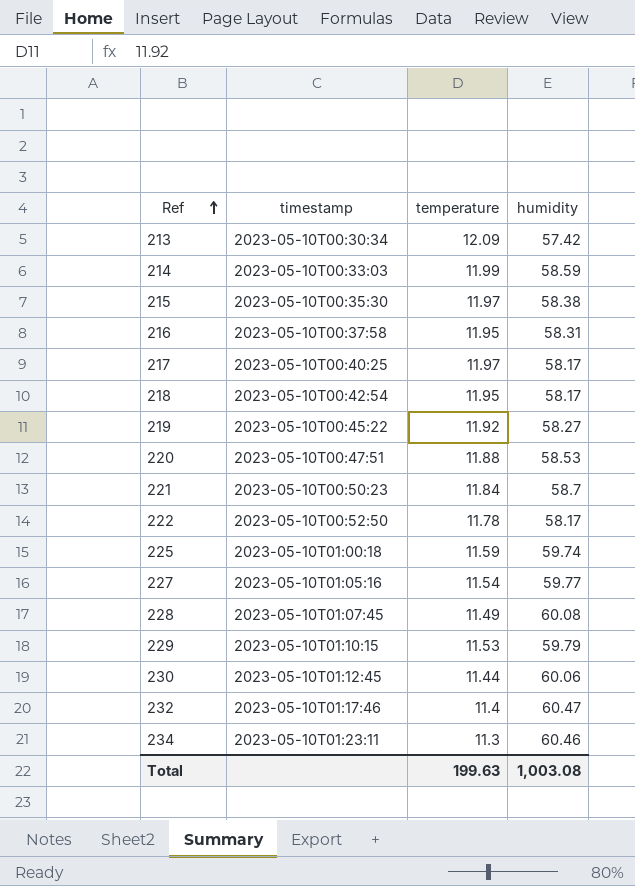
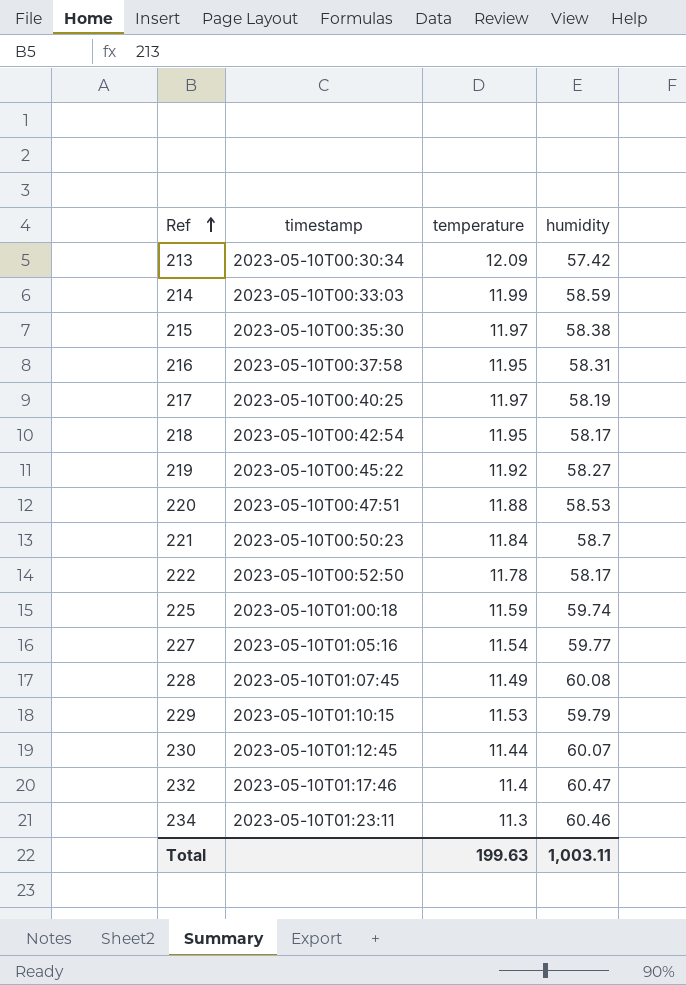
217 | humidity: 58.17 -> 58.19
230 | humidity: 60.06 -> 60.07
Total | humidity: 1,003.08 -> 1,003.11

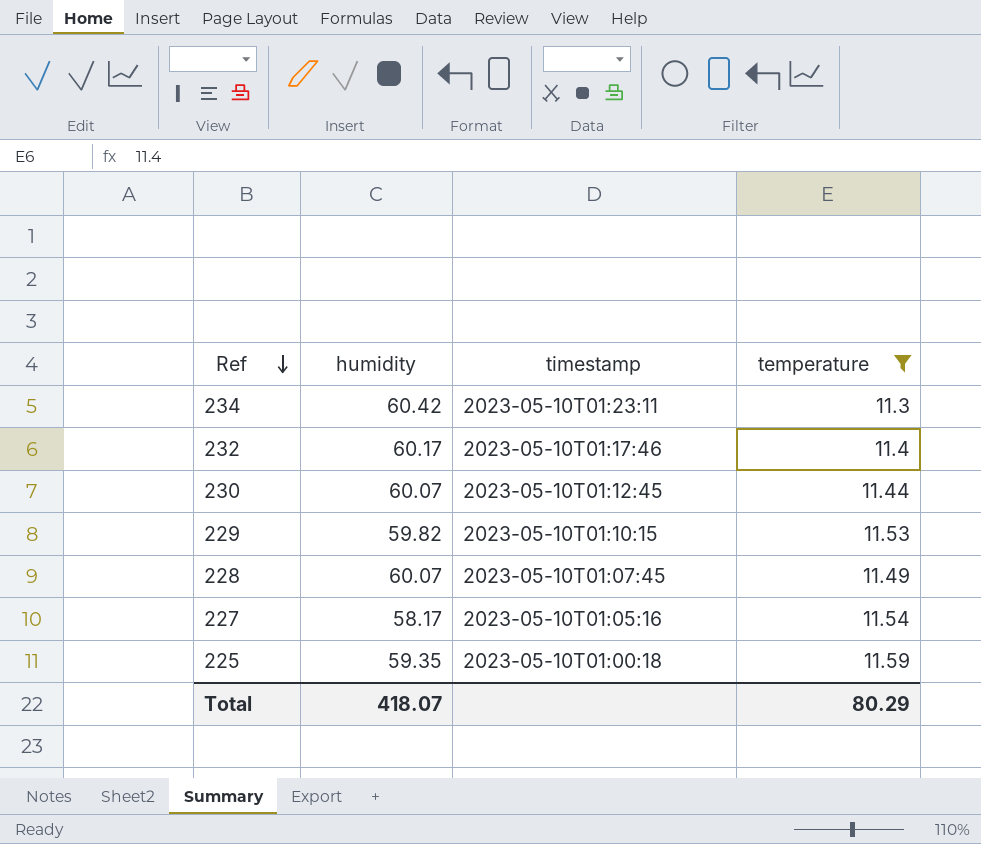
filter: none -> temperature <= 11.59
row order: Ref ascending -> Ref descending
column humidity | position: 4 -> 2
234 | humidity: 60.46 -> 60.42
232 | humidity: 60.47 -> 60.17
229 | humidity: 59.79 -> 59.82
228 | humidity: 60.08 -> 60.07
227 | humidity: 59.77 -> 58.17
225 | humidity: 59.74 -> 59.35
Total | humidity: 1,003.11 -> 418.07
Total | temperature: 199.63 -> 80.29

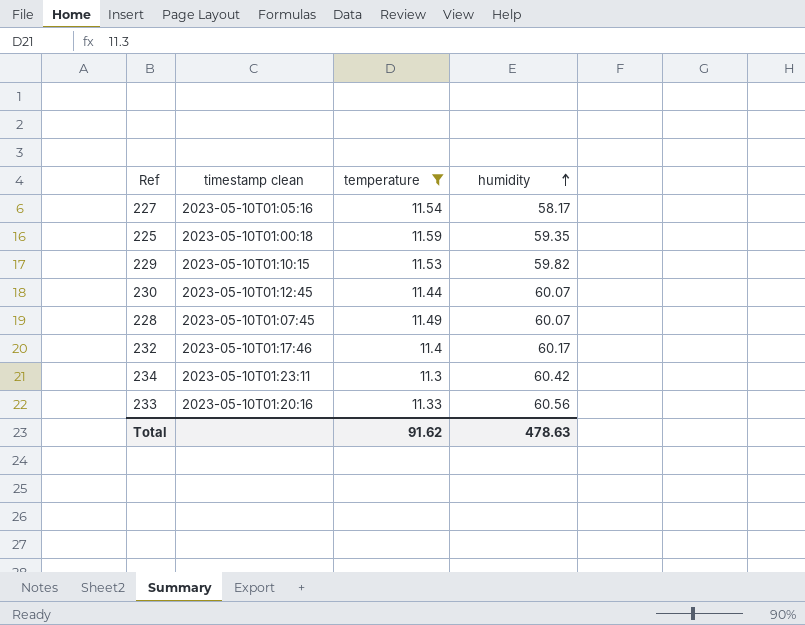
row order: Ref descending -> humidity ascending
column name: timestamp -> timestamp clean
column humidity | position: 2 -> 4
row 233: none -> 2023-05-10T01:20:16 | 11.33 | 60.56
Total | temperature: 80.29 -> 91.62
Total | humidity: 418.07 -> 478.63

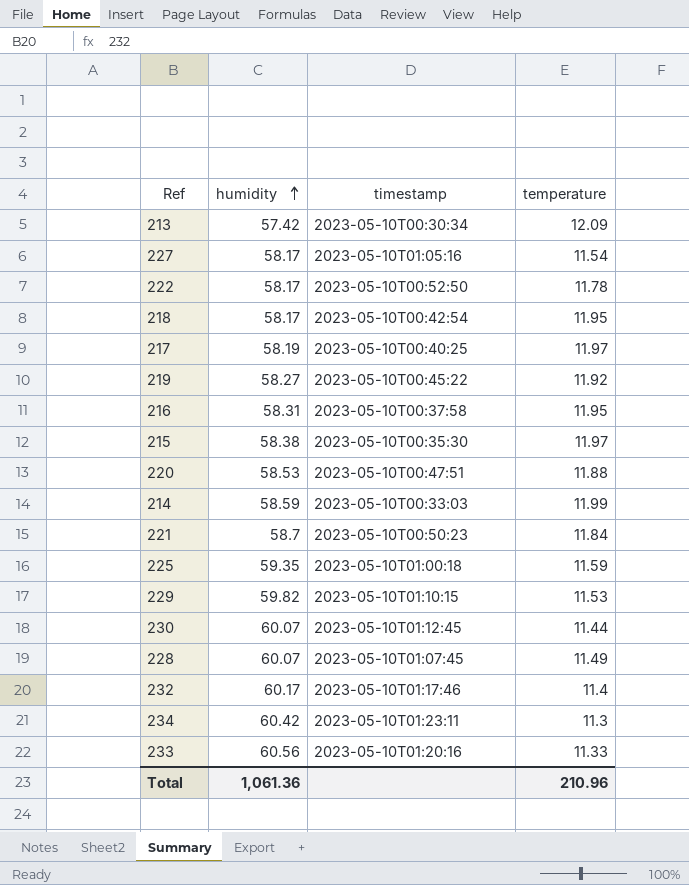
filter: temperature <= 11.59 -> none
column humidity | position: 4 -> 2
column name: timestamp clean -> timestamp
Total | humidity: 478.63 -> 1,061.36
Total | temperature: 91.62 -> 210.96

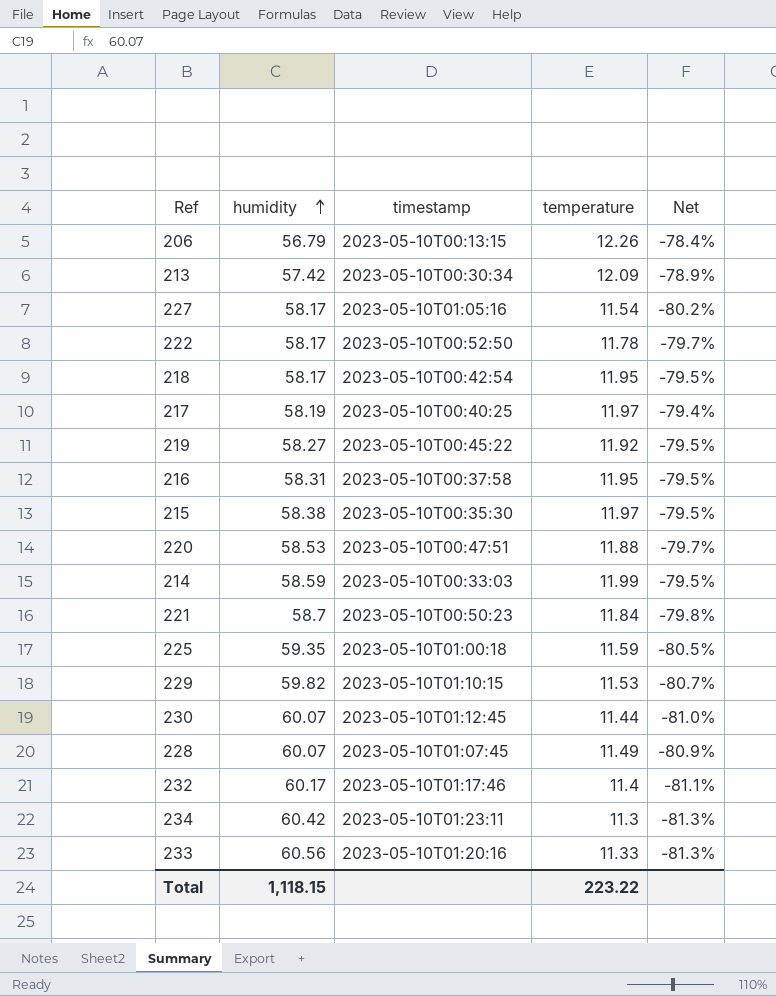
column Net | formula: none -> ([temperature] - [humidity]) / [humidity]
row 206: none -> 56.79 | 2023-05-10T00:13:15 | 12.26 | -78.4%
Total | humidity: 1,061.36 -> 1,118.15
Total | temperature: 210.96 -> 223.22

